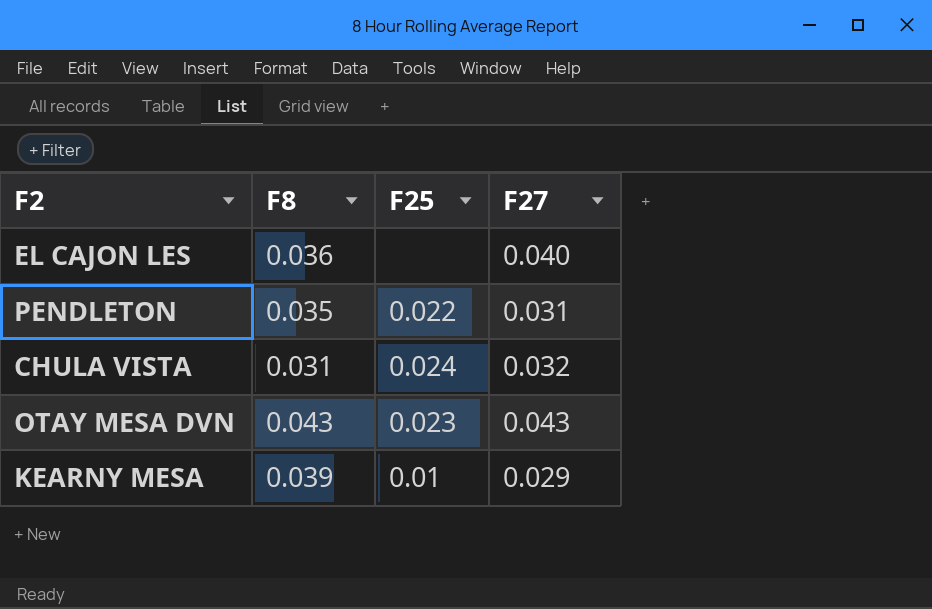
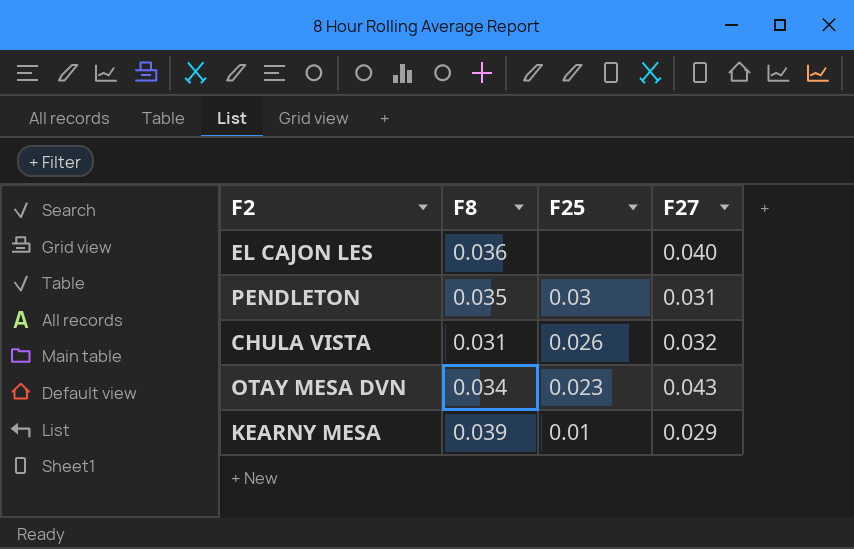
PENDLETON | F25: 0.022 -> 0.03
CHULA VISTA | F25: 0.024 -> 0.026
OTAY MESA DVN | F8: 0.043 -> 0.034

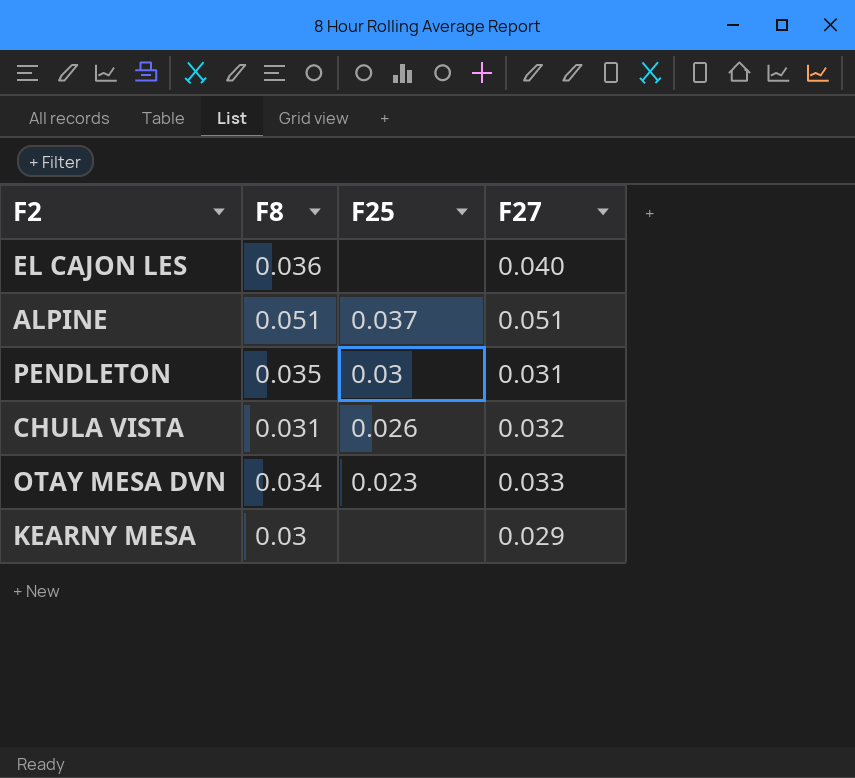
row ALPINE: none -> 0.051 | 0.037 | 0.051
OTAY MESA DVN | F27: 0.043 -> 0.033
KEARNY MESA | F8: 0.039 -> 0.03
KEARNY MESA | F25: 0.01 -> none

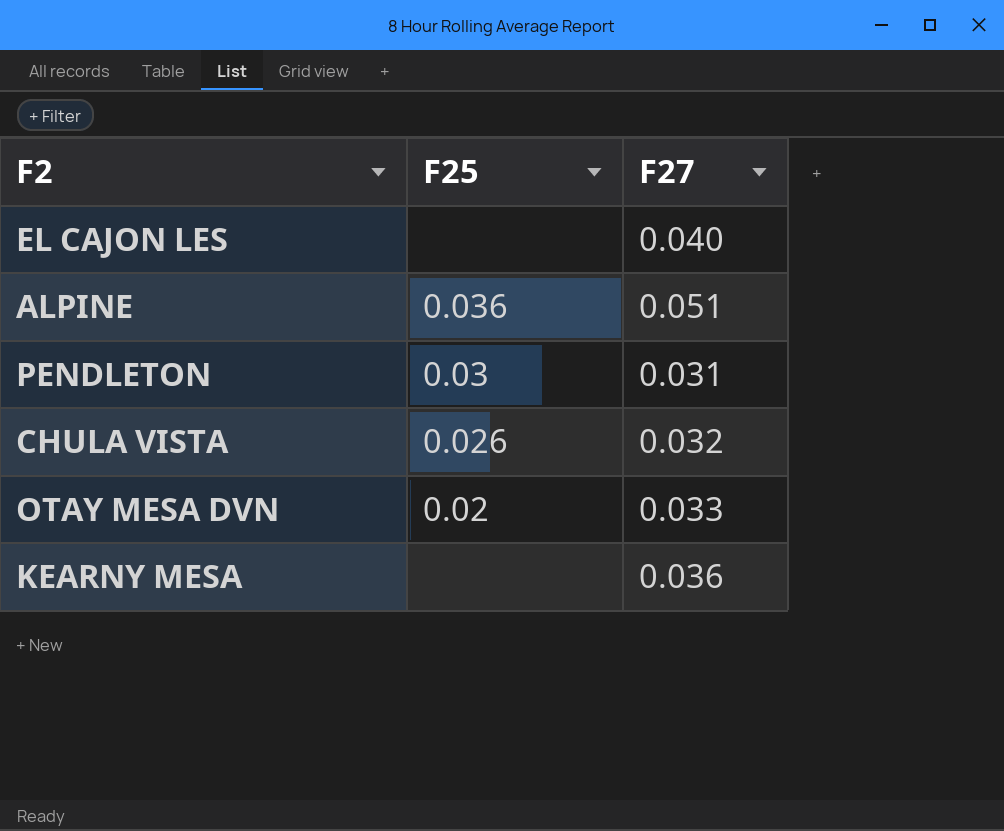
column F8 | position: 2 -> none
ALPINE | F25: 0.037 -> 0.036
OTAY MESA DVN | F25: 0.023 -> 0.02
KEARNY MESA | F27: 0.029 -> 0.036

